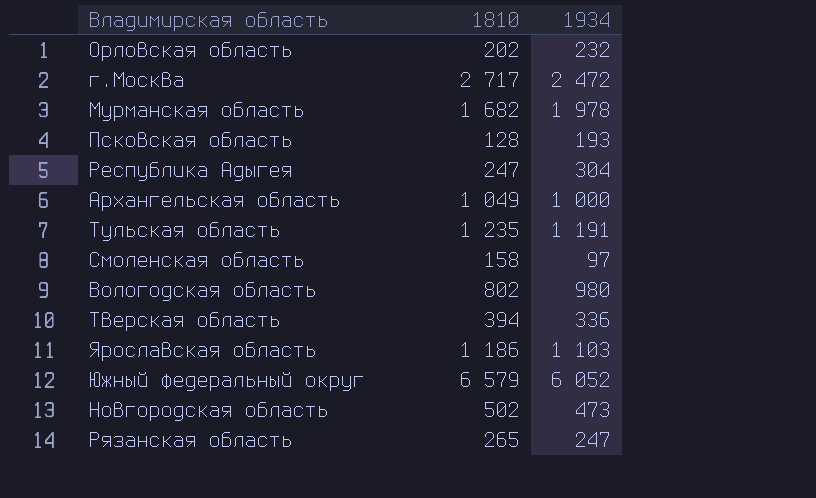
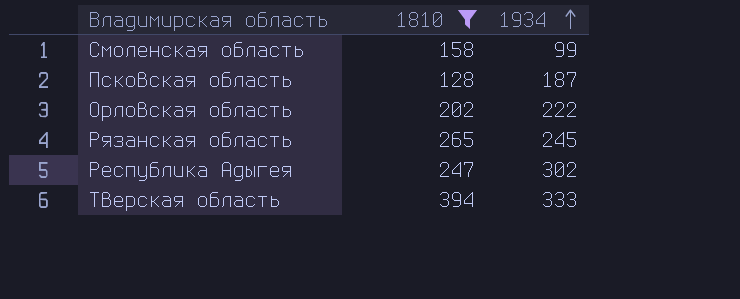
filter: none -> 1810 <= 394
row order: none -> 1934 ascending
Смоленская область | 1934: 97 -> 99
Псковская область | 1934: 193 -> 187
Орловская область | 1934: 232 -> 222
Рязанская область | 1934: 247 -> 245
Республика Адыгея | 1934: 304 -> 302
Тверская область | 1934: 336 -> 333

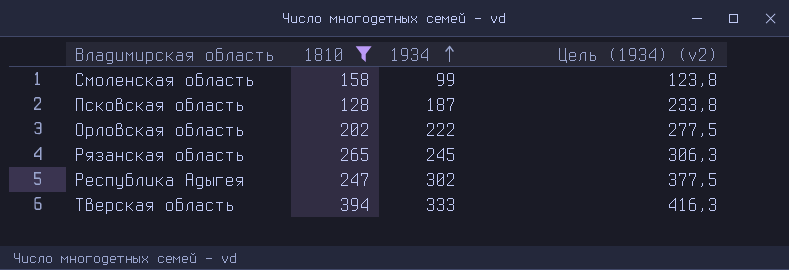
column Цель (1934) (v2) | formula: none -> [1934] * 1,25

